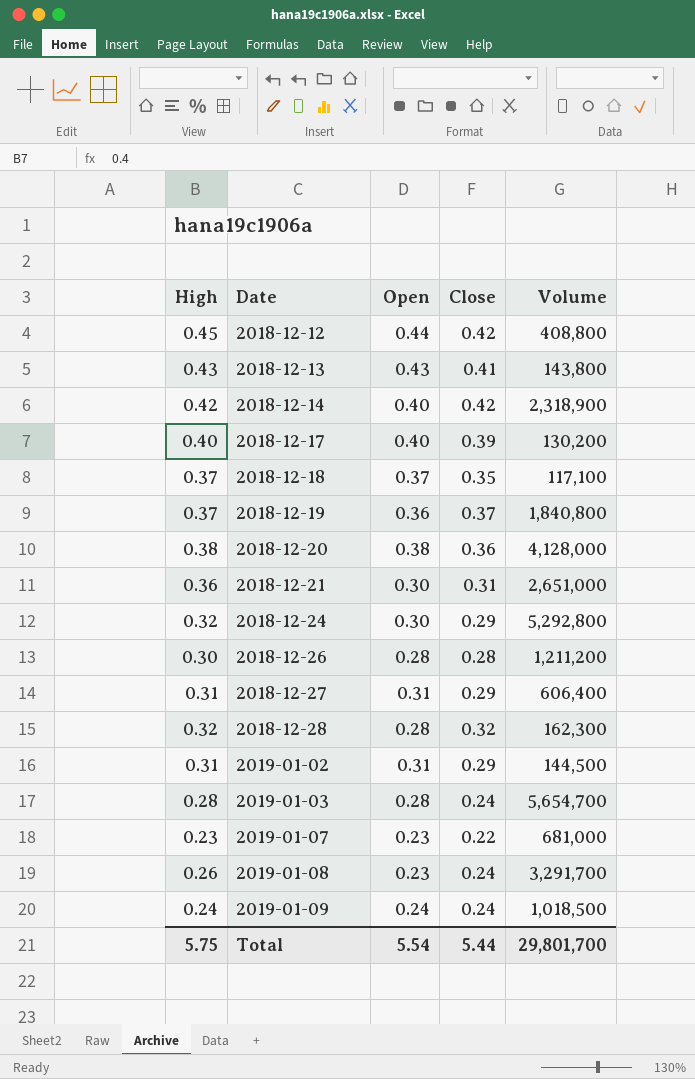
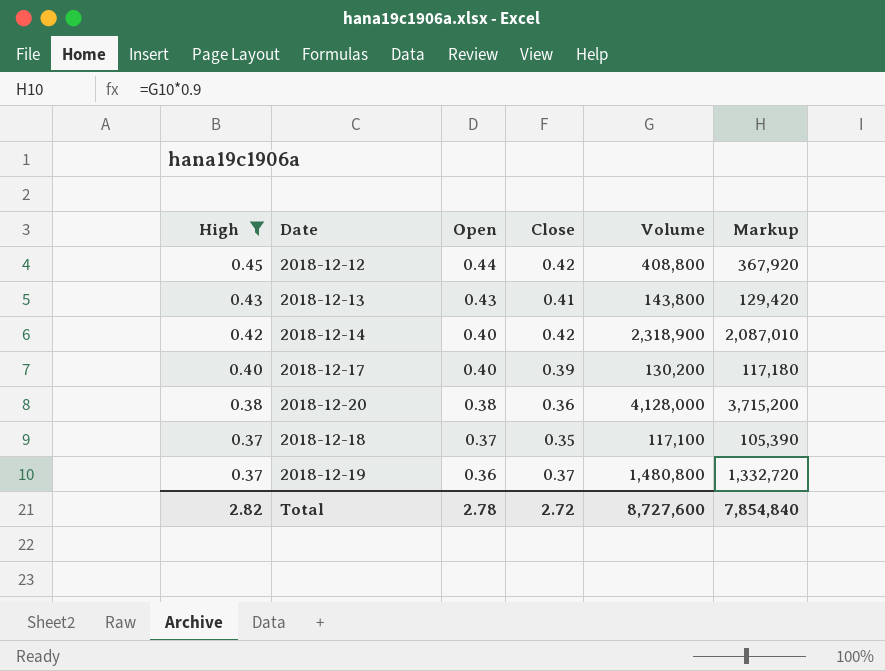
filter: none -> High >= 0.37
row order: Date ascending -> High descending
column Markup | formula: none -> [Volume] * 0.9
2018-12-19 | Volume: 1,840,800 -> 1,480,800
Total | High: 5.75 -> 2.82
Total | Open: 5.54 -> 2.78
Total | Close: 5.44 -> 2.72
Total | Volume: 29,801,700 -> 8,727,600

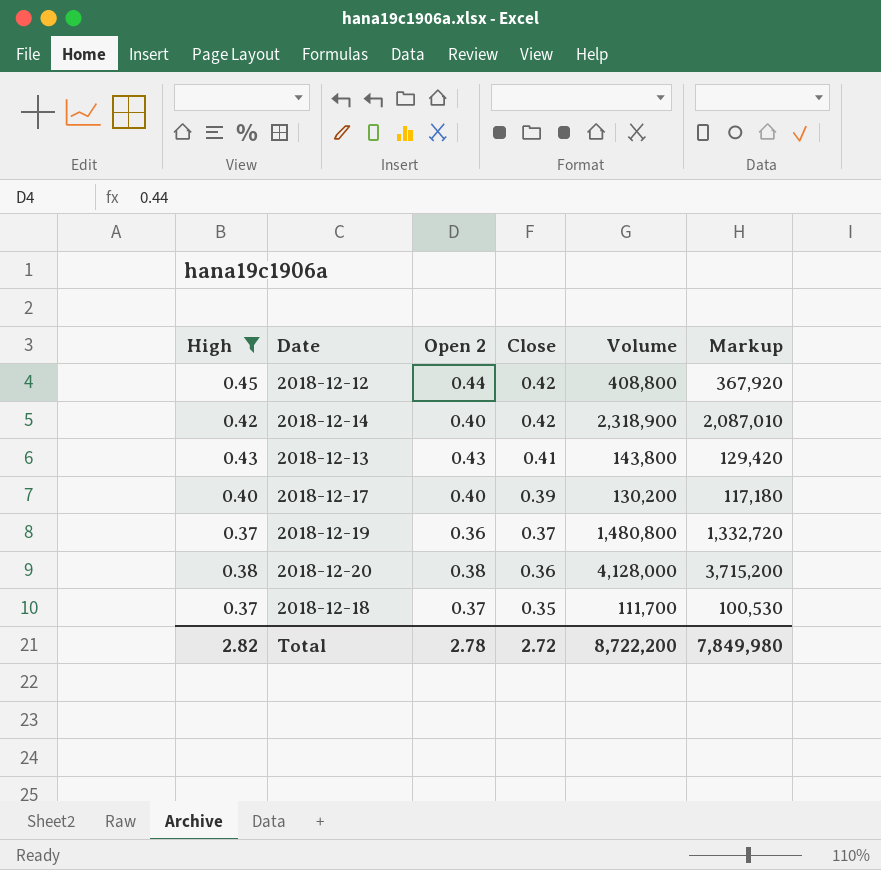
row order: High descending -> Close descending
column name: Open -> Open 2
2018-12-18 | Volume: 117,100 -> 111,700
2018-12-18 | Markup: 105,390 -> 100,530
Total | Volume: 8,727,600 -> 8,722,200
Total | Markup: 7,854,840 -> 7,849,980

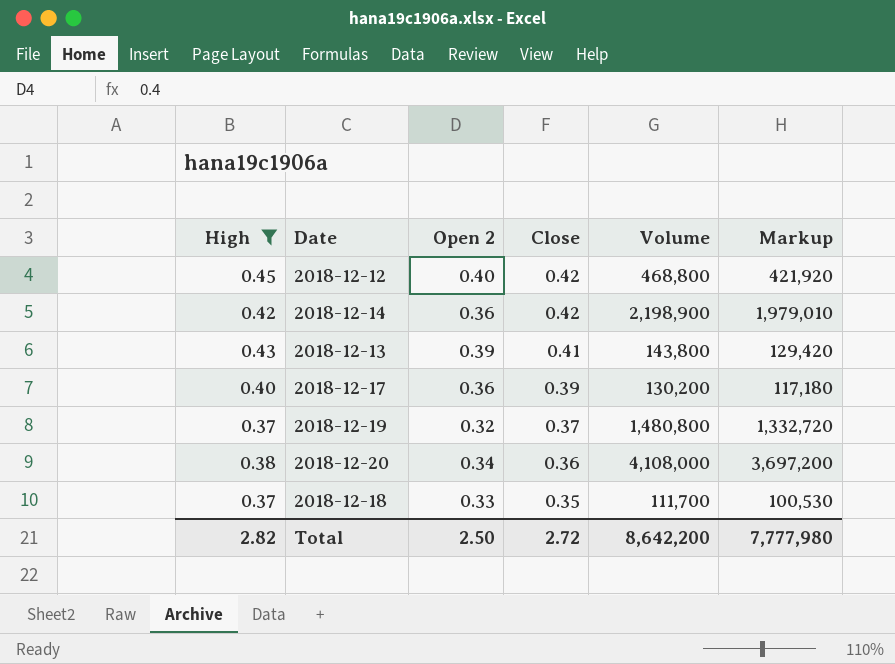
2018-12-12 | Open 2: 0.44 -> 0.40
2018-12-12 | Volume: 408,800 -> 468,800
2018-12-12 | Markup: 367,920 -> 421,920
2018-12-14 | Open 2: 0.40 -> 0.36
2018-12-14 | Volume: 2,318,900 -> 2,198,900
2018-12-14 | Markup: 2,087,010 -> 1,979,010
2018-12-13 | Open 2: 0.43 -> 0.39
2018-12-17 | Open 2: 0.40 -> 0.36
2018-12-19 | Open 2: 0.36 -> 0.32
2018-12-20 | Open 2: 0.38 -> 0.34
2018-12-20 | Volume: 4,128,000 -> 4,108,000
2018-12-20 | Markup: 3,715,200 -> 3,697,200
2018-12-18 | Open 2: 0.37 -> 0.33
Total | Open 2: 2.78 -> 2.50
Total | Volume: 8,722,200 -> 8,642,200
Total | Markup: 7,849,980 -> 7,777,980

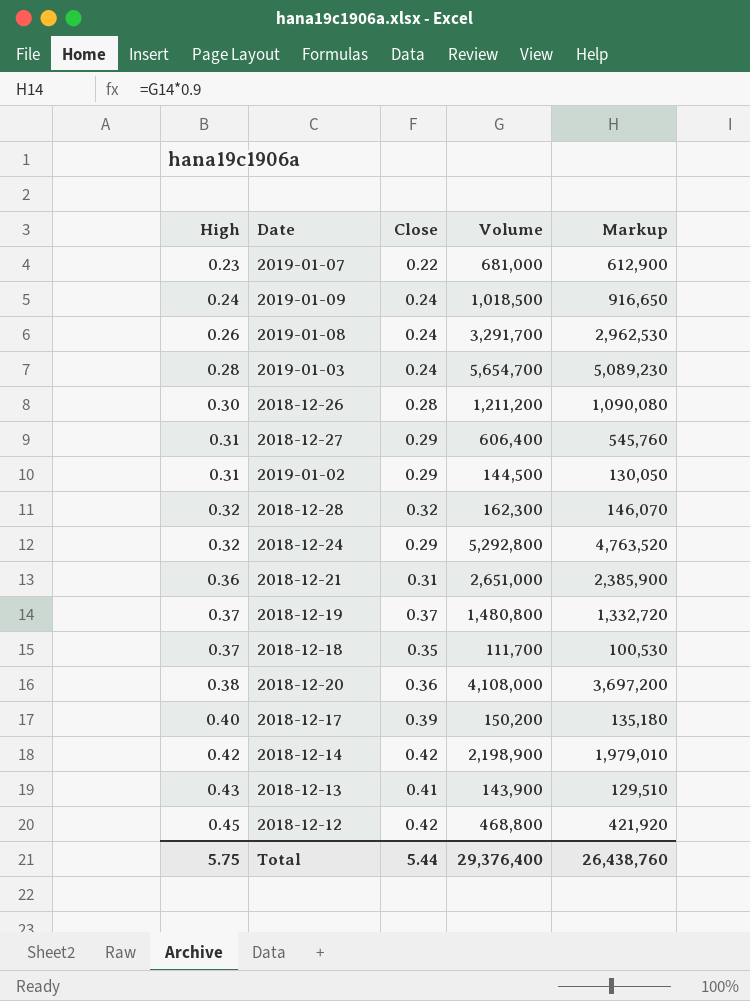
filter: High >= 0.37 -> none
row order: Close descending -> High ascending
column Open 2 | position: 3 -> none
2018-12-17 | Volume: 130,200 -> 150,200
2018-12-17 | Markup: 117,180 -> 135,180
2018-12-13 | Volume: 143,800 -> 143,900
2018-12-13 | Markup: 129,420 -> 129,510
Total | High: 2.82 -> 5.75
Total | Close: 2.72 -> 5.44
Total | Volume: 8,642,200 -> 29,376,400
Total | Markup: 7,777,980 -> 26,438,760

